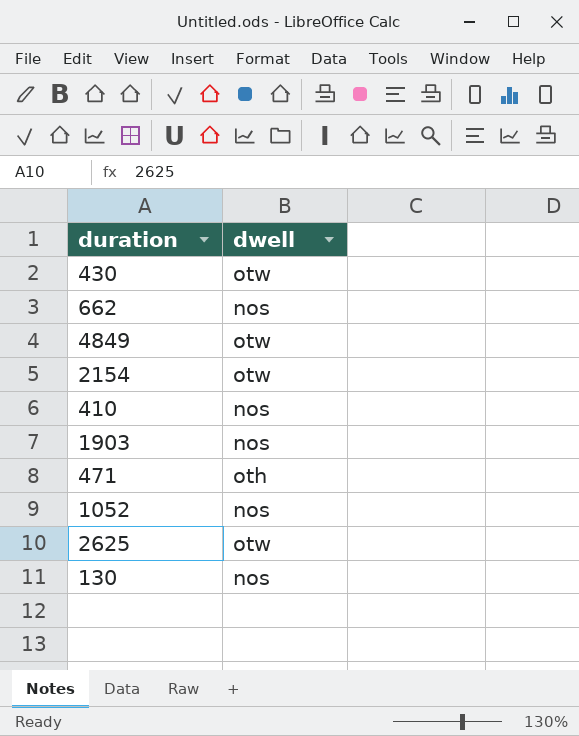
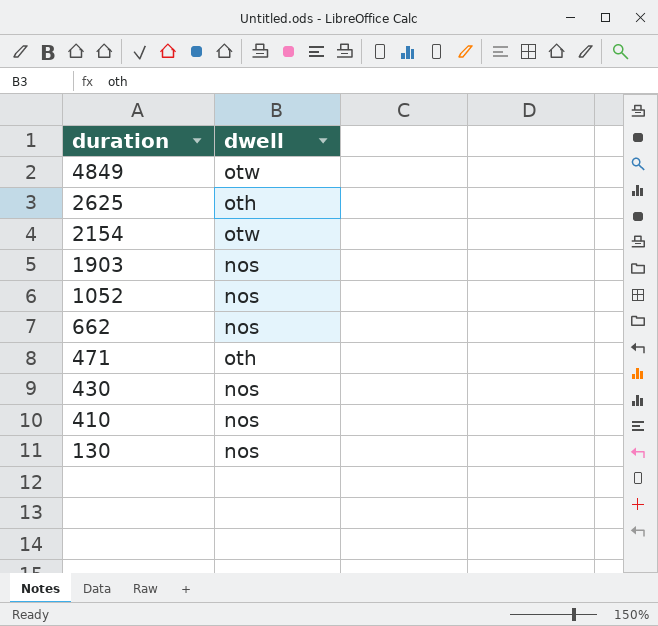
row order: none -> duration descending
2625 | dwell: otw -> oth
430 | dwell: otw -> nos

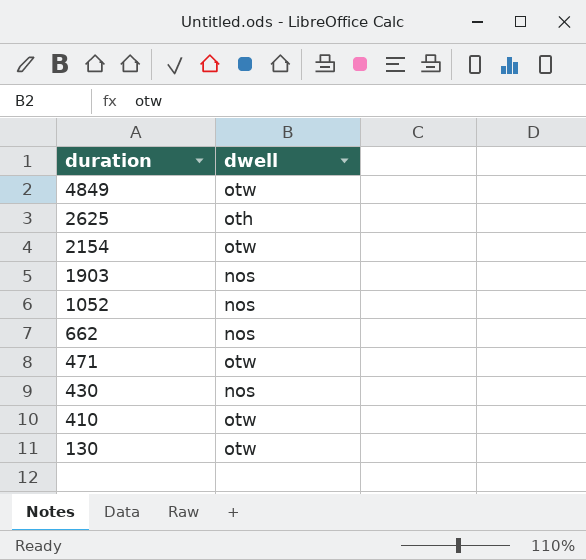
471 | dwell: oth -> otw
410 | dwell: nos -> otw
130 | dwell: nos -> otw

